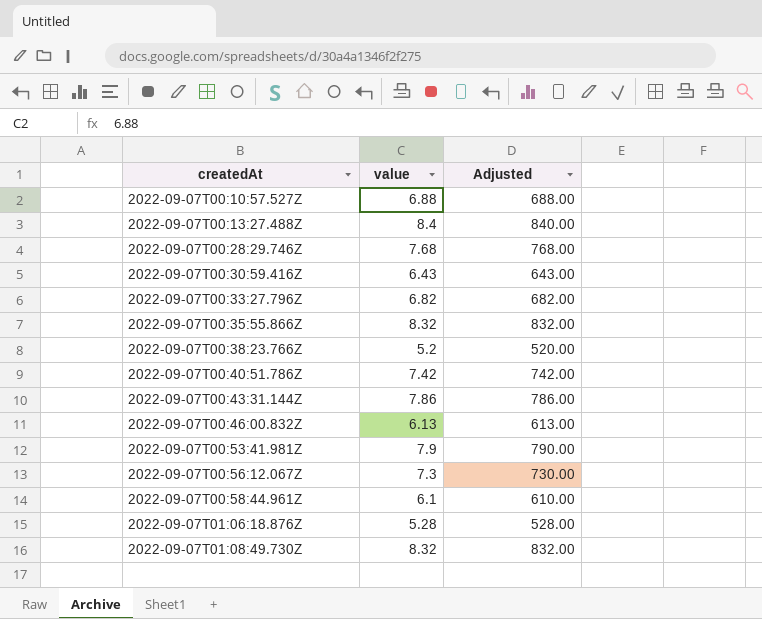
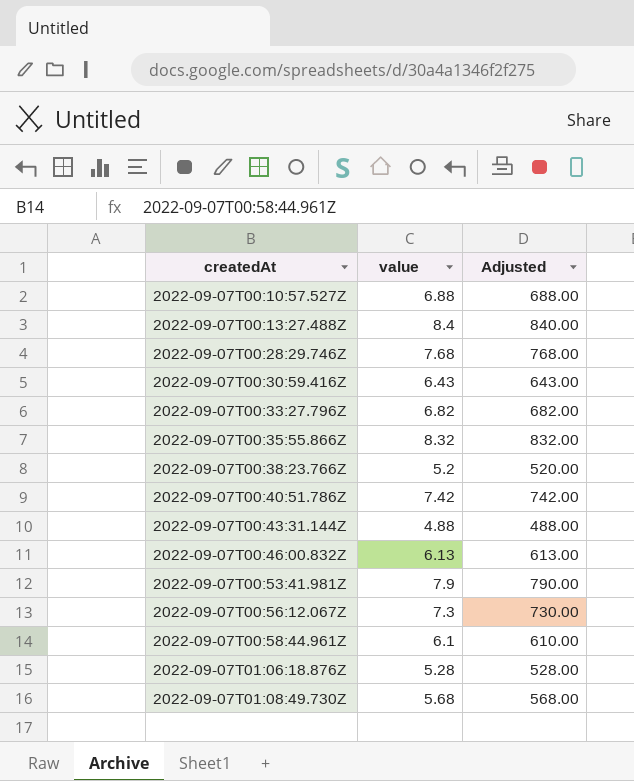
2022-09-07T00:43:31.144Z | value: 7.86 -> 4.88
2022-09-07T00:43:31.144Z | Adjusted: 786.00 -> 488.00
2022-09-07T01:08:49.730Z | value: 8.32 -> 5.68
2022-09-07T01:08:49.730Z | Adjusted: 832.00 -> 568.00

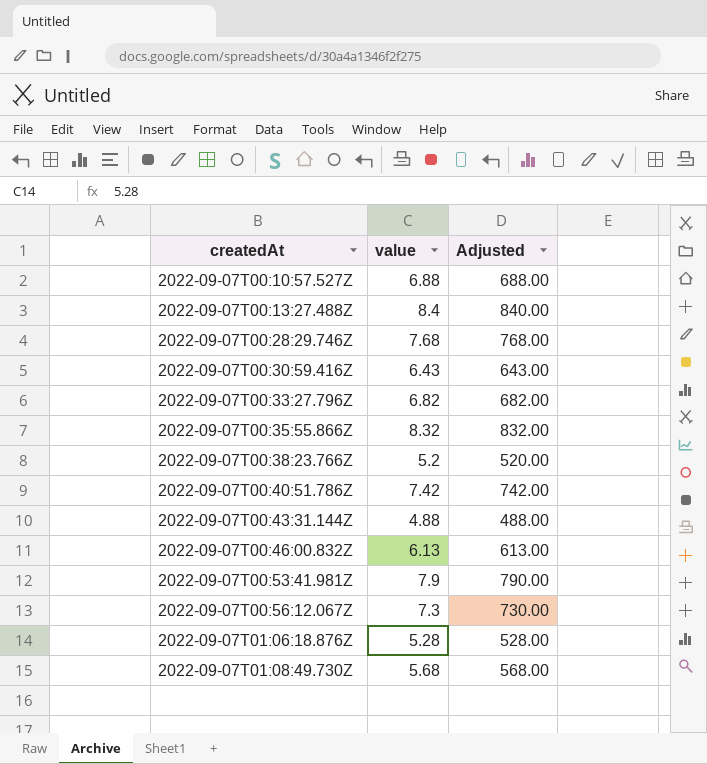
row 2022-09-07T00:58:44.961Z: 6.1 | 610.00 -> none

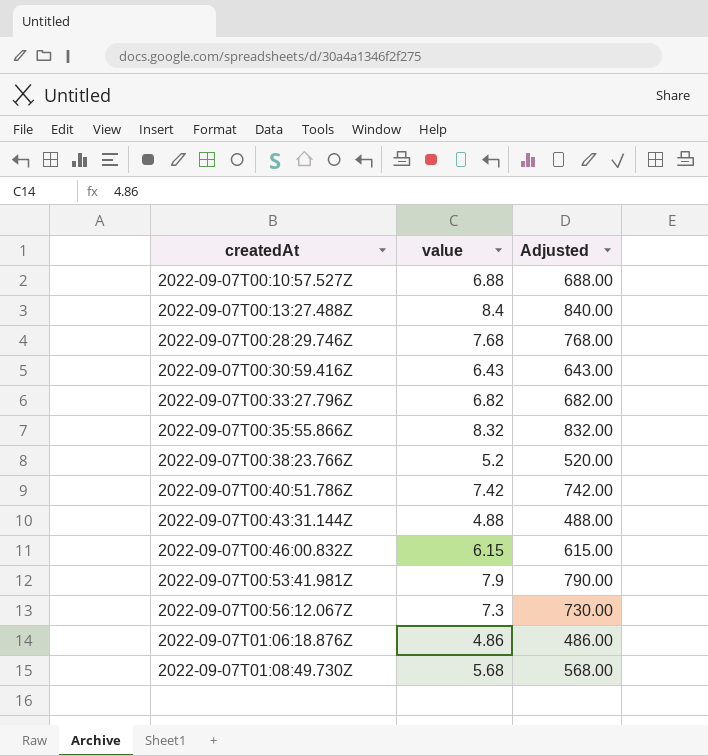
2022-09-07T00:46:00.832Z | value: 6.13 -> 6.15
2022-09-07T00:46:00.832Z | Adjusted: 613.00 -> 615.00
2022-09-07T01:06:18.876Z | value: 5.28 -> 4.86
2022-09-07T01:06:18.876Z | Adjusted: 528.00 -> 486.00

